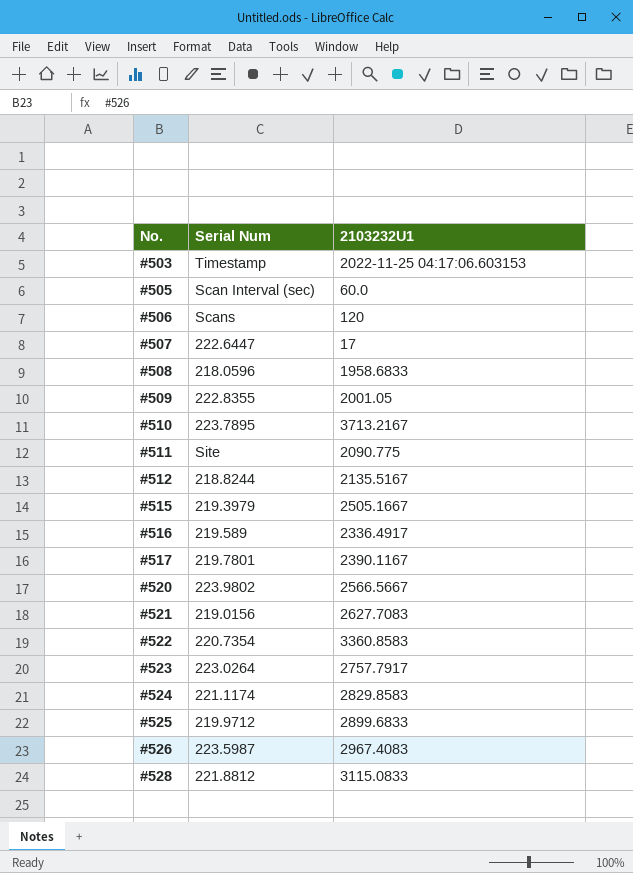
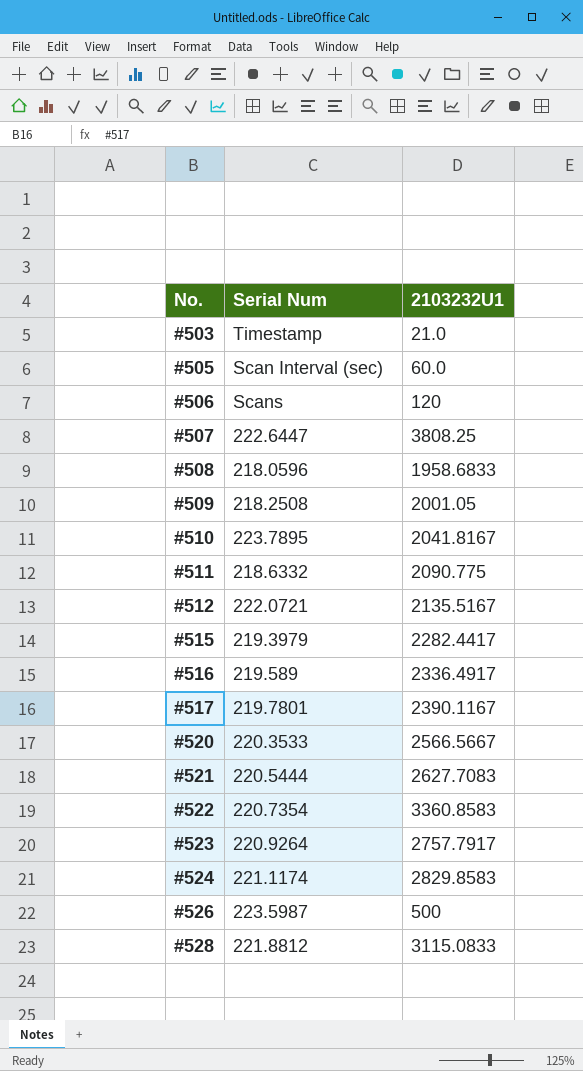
row #525: 219.9712 | 2899.6833 -> none
#503 | 2103232U1: 2022-11-25 04:17:06.603153 -> 21.0
#507 | 2103232U1: 17 -> 3808.25
#509 | Serial Num: 222.8355 -> 218.2508
#510 | 2103232U1: 3713.2167 -> 2041.8167
#511 | Serial Num: Site -> 218.6332
#512 | Serial Num: 218.8244 -> 222.0721
#515 | 2103232U1: 2505.1667 -> 2282.4417
#520 | Serial Num: 223.9802 -> 220.3533
#521 | Serial Num: 219.0156 -> 220.5444
#523 | Serial Num: 223.0264 -> 220.9264
#526 | 2103232U1: 2967.4083 -> 500

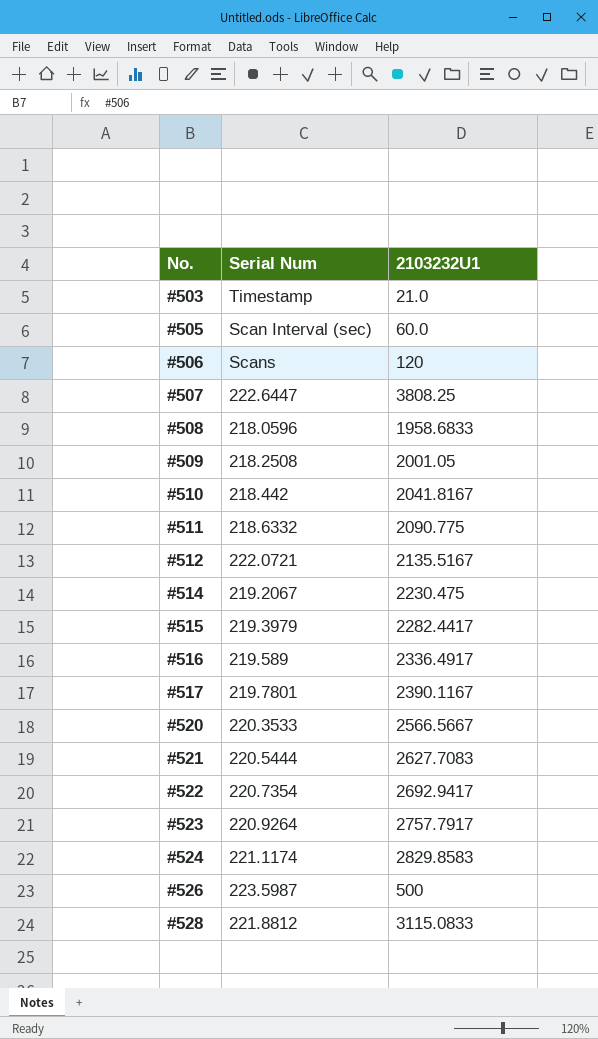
#510 | Serial Num: 223.7895 -> 218.442
row #514: none -> 219.2067 | 2230.475
#522 | 2103232U1: 3360.8583 -> 2692.9417

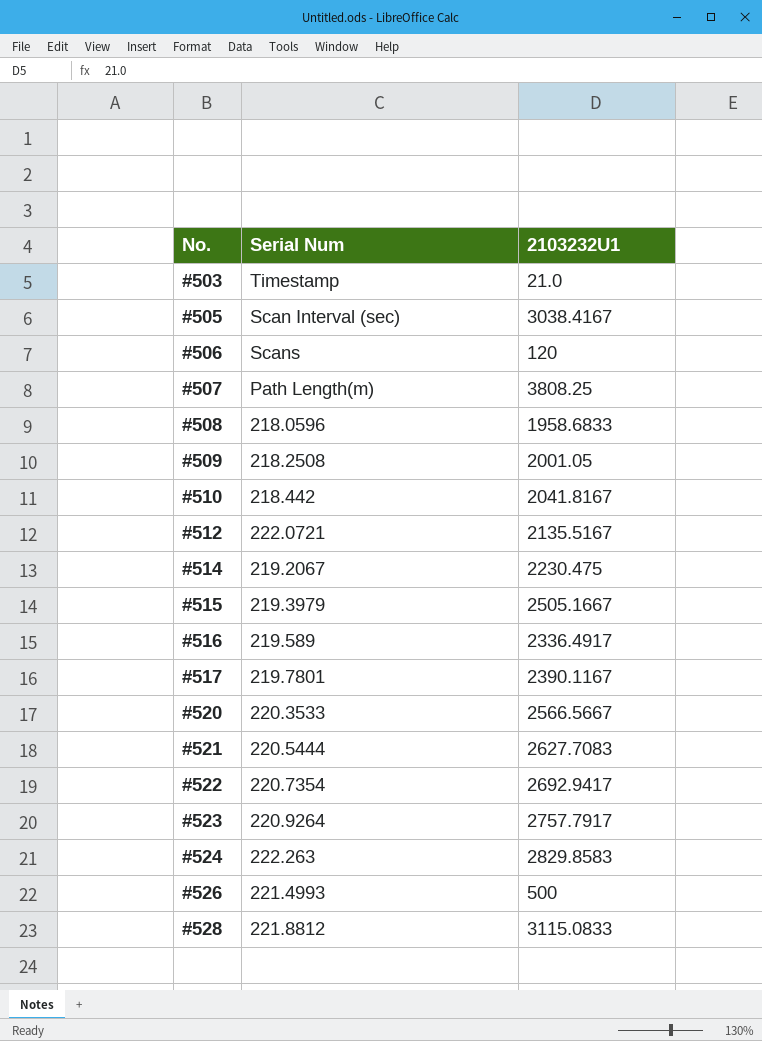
row #511: 218.6332 | 2090.775 -> none
#505 | 2103232U1: 60.0 -> 3038.4167
#507 | Serial Num: 222.6447 -> Path Length(m)
#515 | 2103232U1: 2282.4417 -> 2505.1667
#524 | Serial Num: 221.1174 -> 222.263
#526 | Serial Num: 223.5987 -> 221.4993

